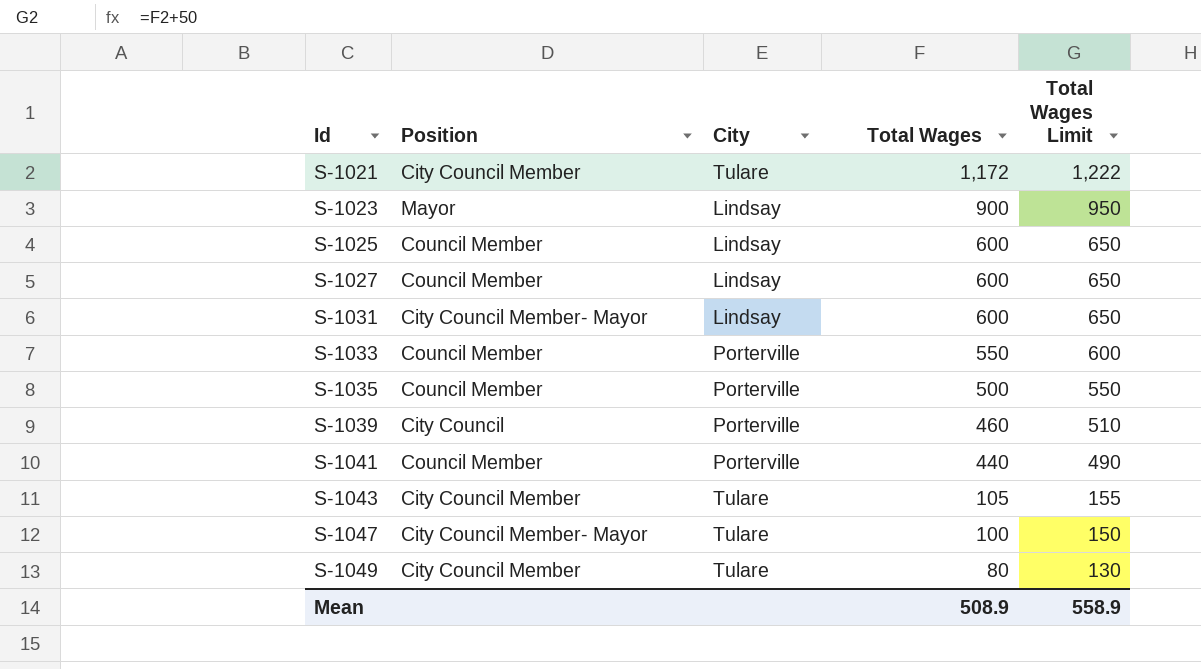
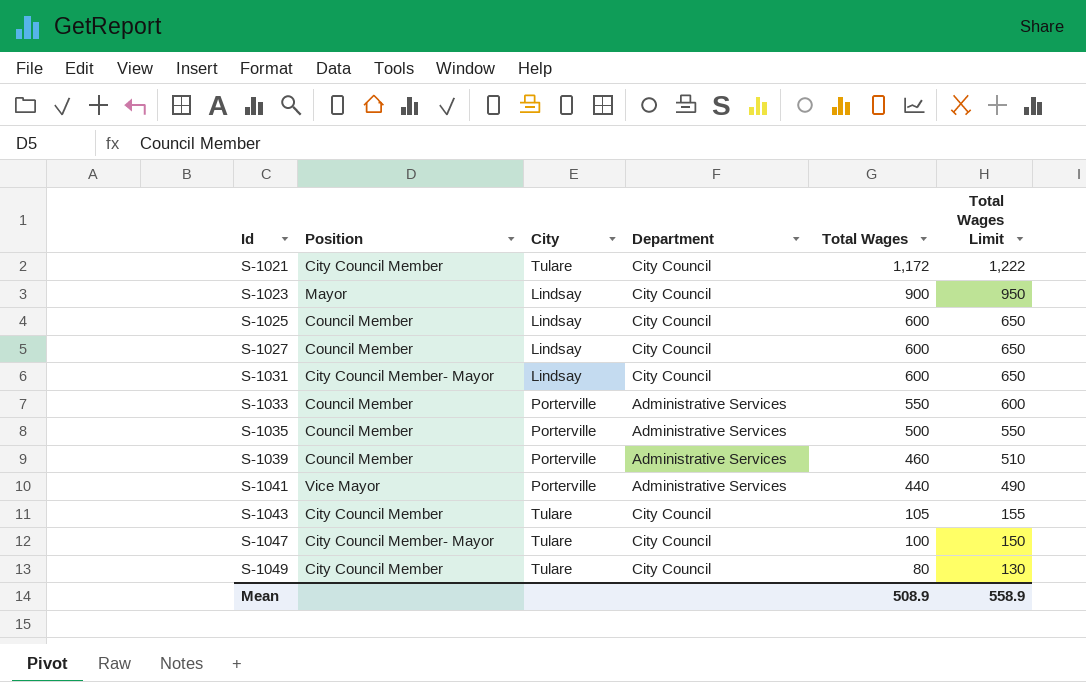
column Department | position: none -> 4
S-1039 | Position: City Council -> Council Member
S-1041 | Position: Council Member -> Vice Mayor

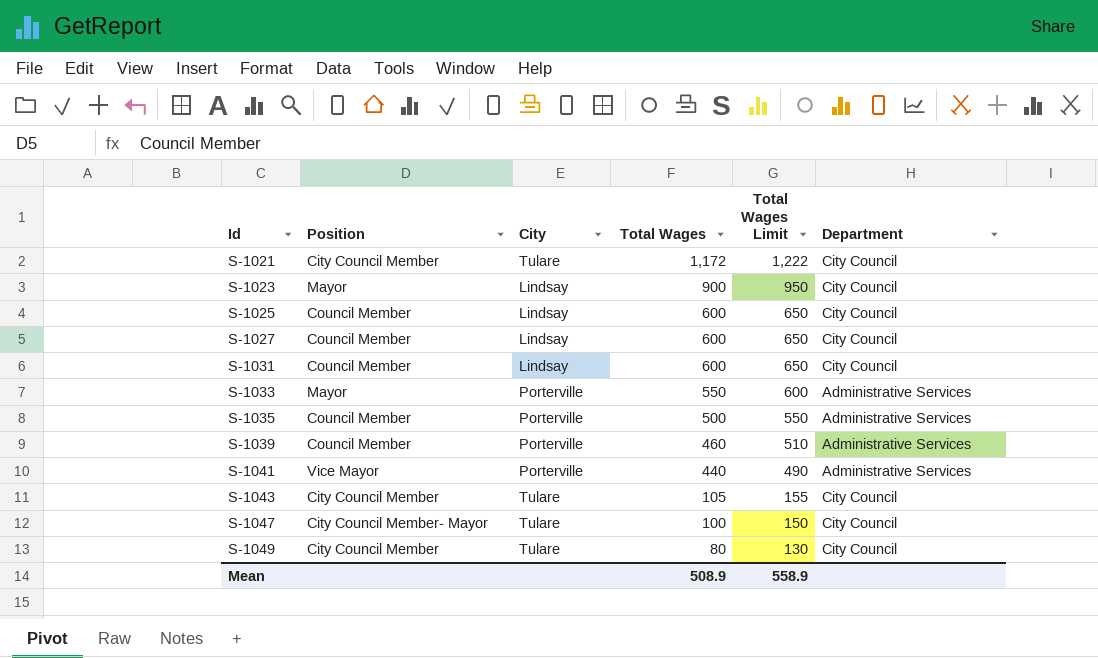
column Department | position: 4 -> 6
S-1031 | Position: City Council Member- Mayor -> Council Member
S-1033 | Position: Council Member -> Mayor

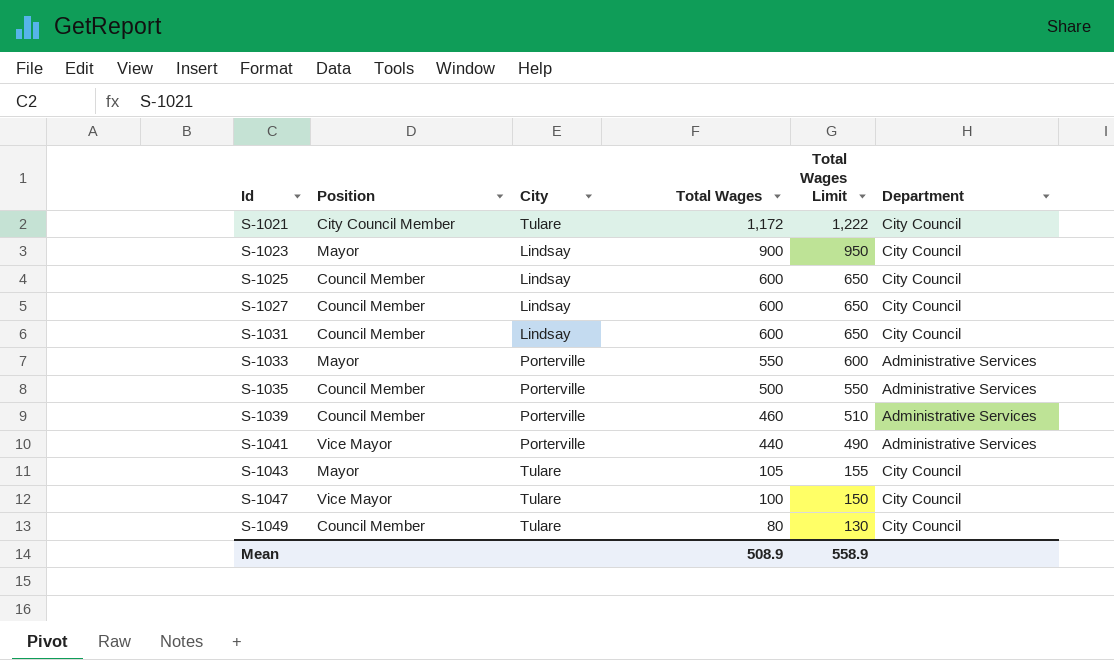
S-1043 | Position: City Council Member -> Mayor
S-1047 | Position: City Council Member- Mayor -> Vice Mayor
S-1049 | Position: City Council Member -> Council Member

